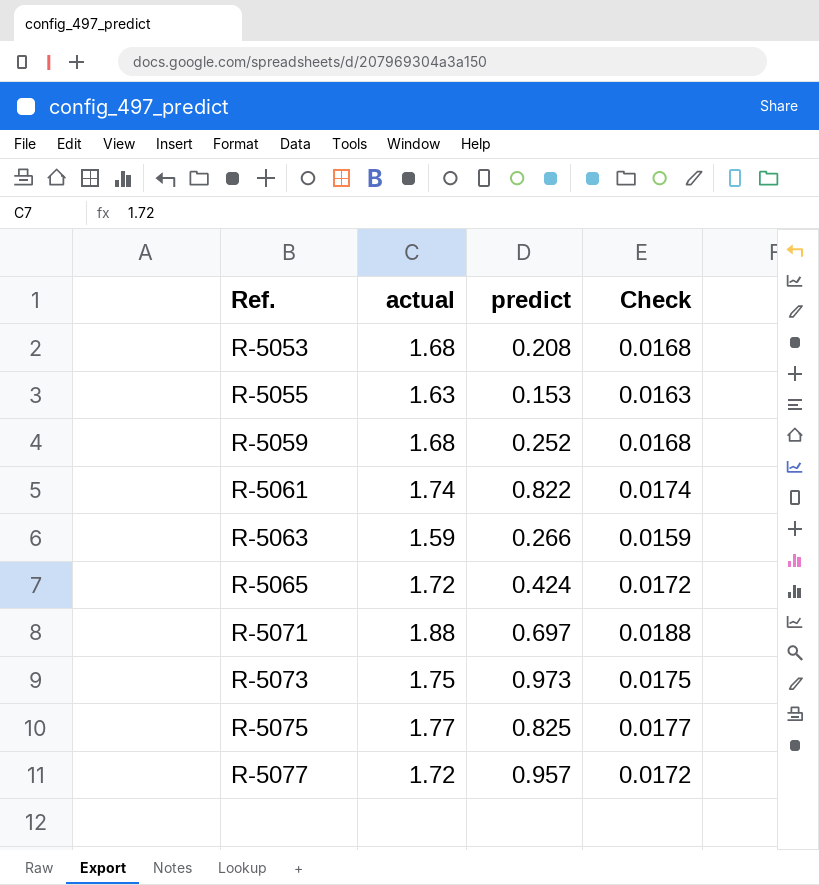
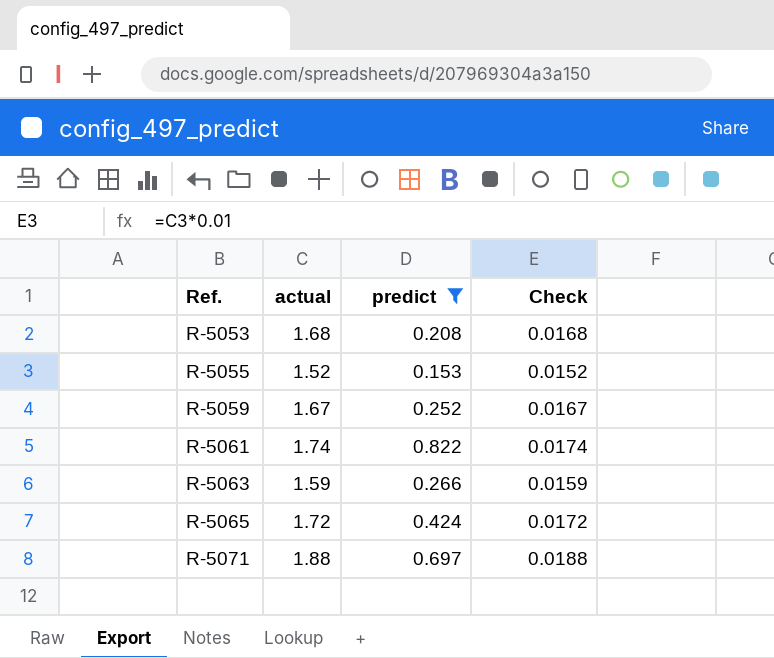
filter: none -> predict <= 0.822
R-5055 | actual: 1.63 -> 1.52
R-5055 | Check: 0.0163 -> 0.0152
R-5059 | actual: 1.68 -> 1.67
R-5059 | Check: 0.0168 -> 0.0167

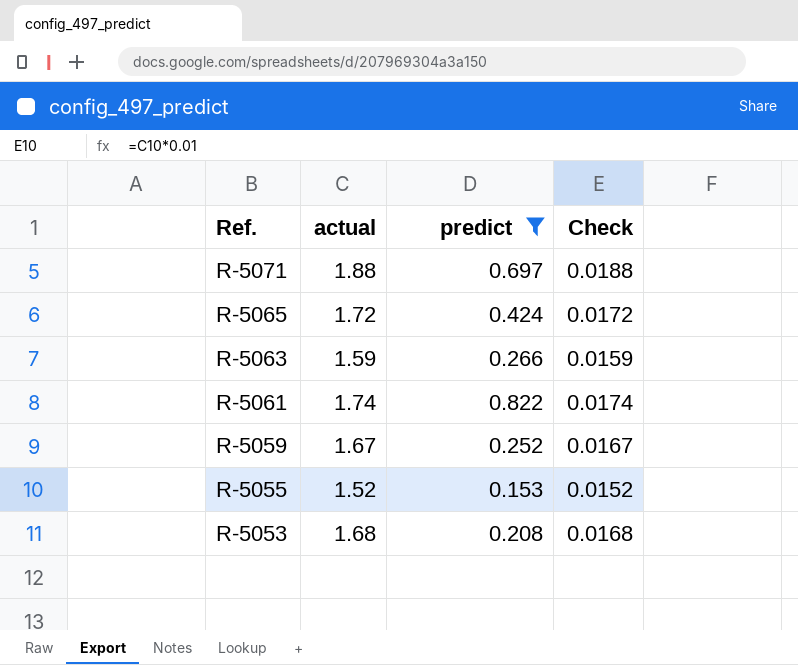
row order: Ref. ascending -> Ref. descending

